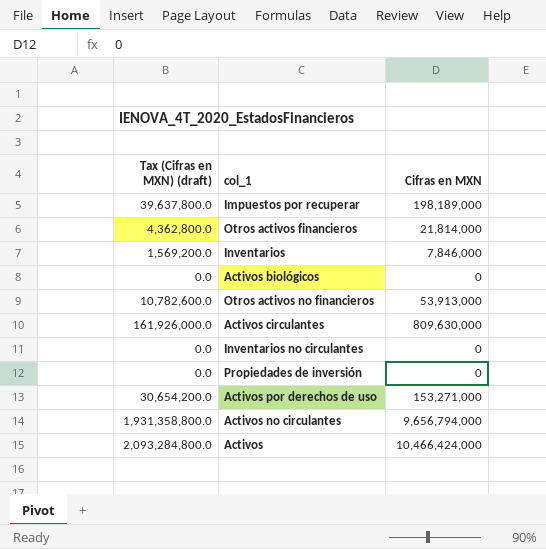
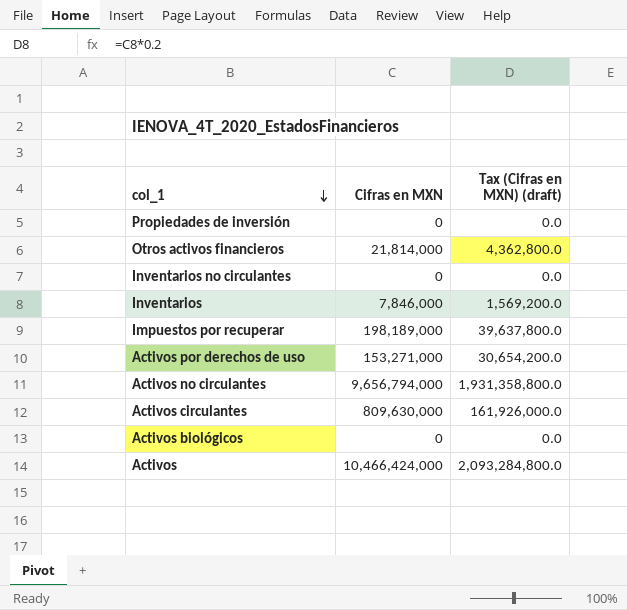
row order: none -> col_1 descending
column Tax (Cifras en MXN) (draft) | position: 1 -> 3
row Otros activos no financieros: 10,782,600.0 | 53,913,000 -> none

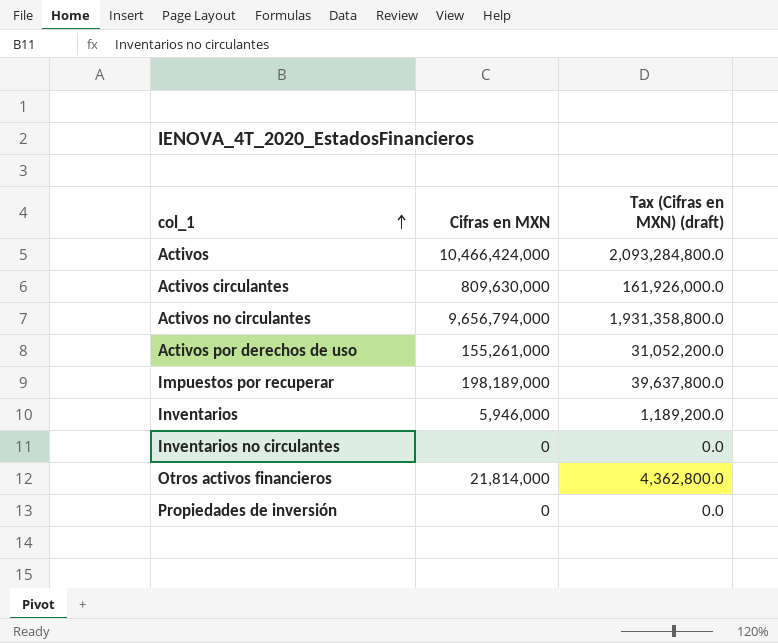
row order: col_1 descending -> col_1 ascending
row Activos biológicos: 0 | 0.0 -> none
Activos por derechos de uso | Cifras en MXN: 153,271,000 -> 155,261,000
Activos por derechos de uso | Tax (Cifras en MXN) (draft): 30,654,200.0 -> 31,052,200.0
Inventarios | Cifras en MXN: 7,846,000 -> 5,946,000
Inventarios | Tax (Cifras en MXN) (draft): 1,569,200.0 -> 1,189,200.0

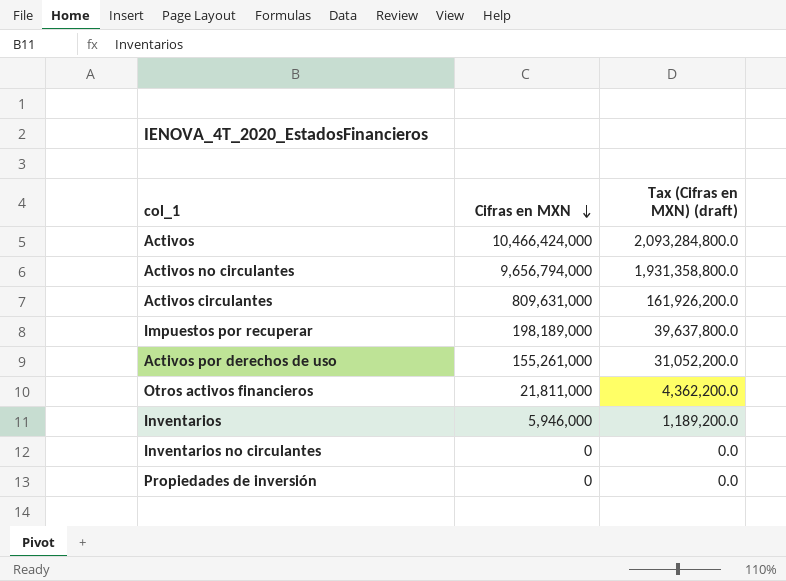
row order: col_1 ascending -> Cifras en MXN descending
Activos circulantes | Cifras en MXN: 809,630,000 -> 809,631,000
Activos circulantes | Tax (Cifras en MXN) (draft): 161,926,000.0 -> 161,926,200.0
Otros activos financieros | Cifras en MXN: 21,814,000 -> 21,811,000
Otros activos financieros | Tax (Cifras en MXN) (draft): 4,362,800.0 -> 4,362,200.0

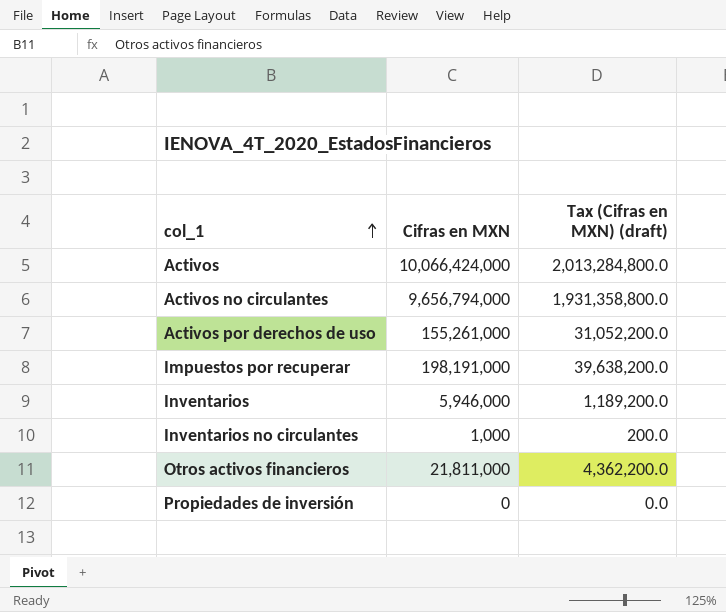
row order: Cifras en MXN descending -> col_1 ascending
row Activos circulantes: 809,631,000 | 161,926,200.0 -> none
Activos | Cifras en MXN: 10,466,424,000 -> 10,066,424,000
Activos | Tax (Cifras en MXN) (draft): 2,093,284,800.0 -> 2,013,284,800.0
Impuestos por recuperar | Cifras en MXN: 198,189,000 -> 198,191,000
Impuestos por recuperar | Tax (Cifras en MXN) (draft): 39,637,800.0 -> 39,638,200.0
Inventarios no circulantes | Cifras en MXN: 0 -> 1,000
Inventarios no circulantes | Tax (Cifras en MXN) (draft): 0.0 -> 200.0

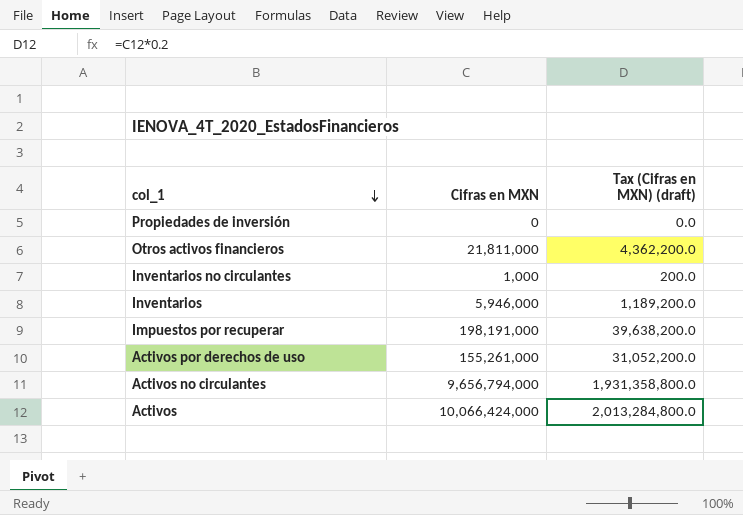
row order: col_1 ascending -> col_1 descending

